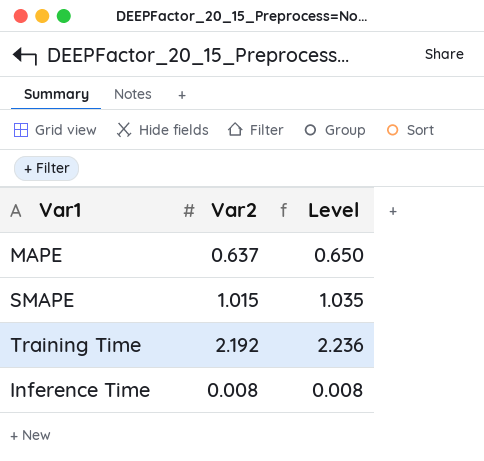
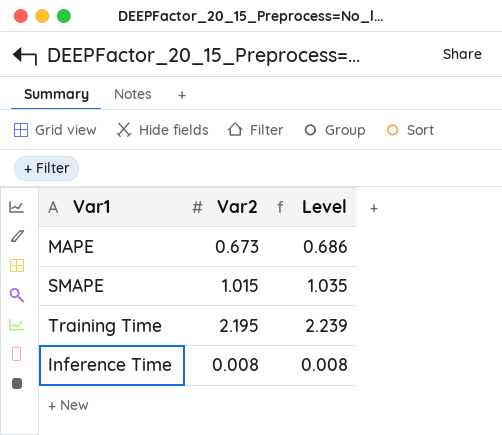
MAPE | Var2: 0.637 -> 0.673
MAPE | Level: 0.650 -> 0.686
Training Time | Var2: 2.192 -> 2.195
Training Time | Level: 2.236 -> 2.239

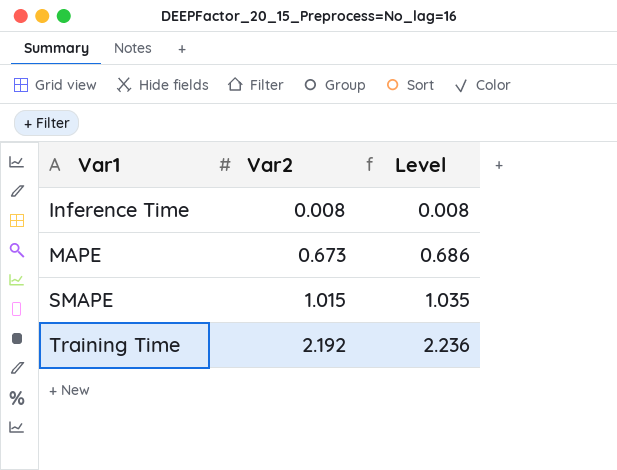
row order: none -> Var1 ascending
Training Time | Var2: 2.195 -> 2.192
Training Time | Level: 2.239 -> 2.236

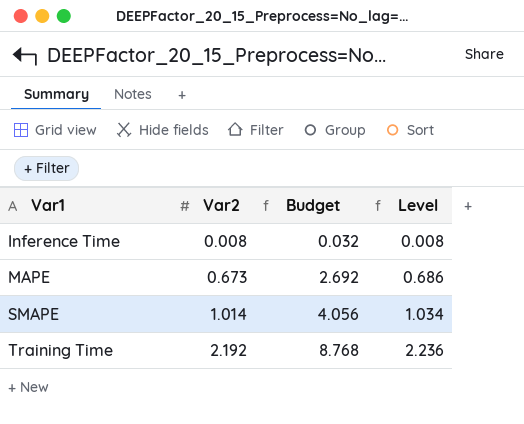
column Budget | formula: none -> [Var2] * 4
SMAPE | Var2: 1.015 -> 1.014
SMAPE | Level: 1.035 -> 1.034

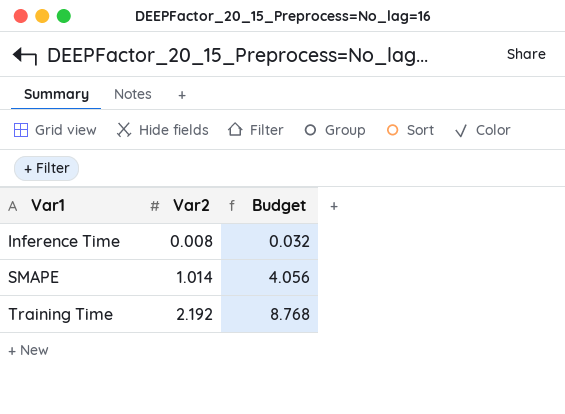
column Level | formula: [Var2] * 1.02 -> none
row MAPE: 0.673 | 2.692 | 0.686 -> none

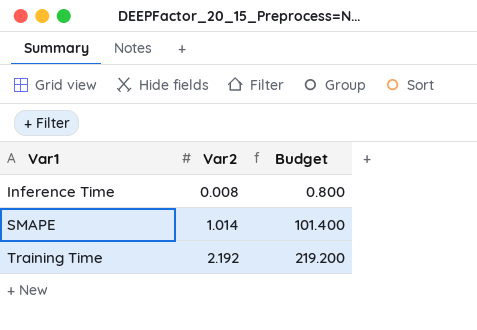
column Budget | formula: [Var2] * 4 -> [Var2] * 100

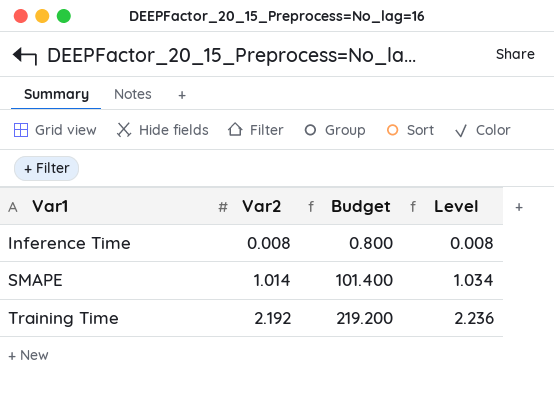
column Level | formula: none -> [Var2] * 1.02

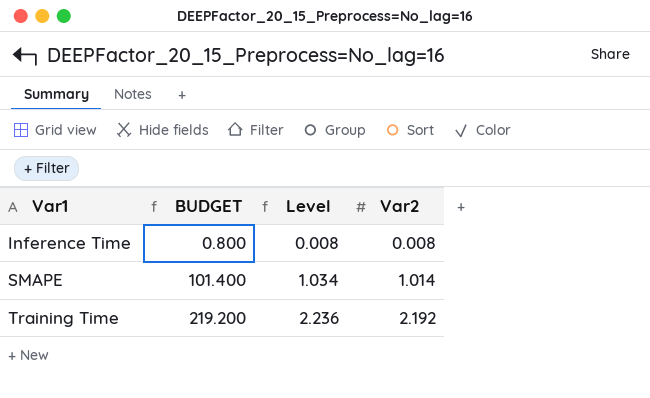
column name: Budget -> BUDGET
column Var2 | position: 2 -> 4

